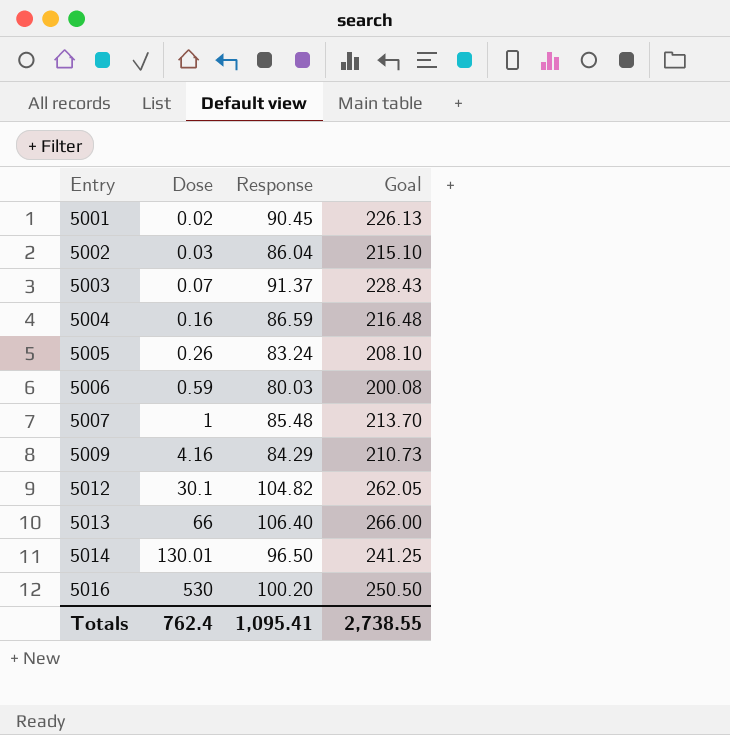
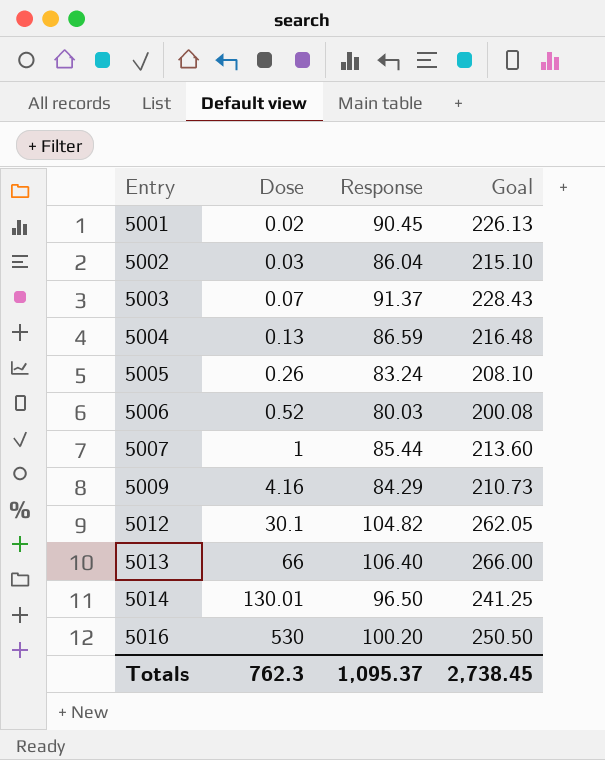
5004 | Dose: 0.16 -> 0.13
5006 | Dose: 0.59 -> 0.52
5007 | Response: 85.48 -> 85.44
5007 | Goal: 213.70 -> 213.60
Totals | Dose: 762.4 -> 762.3
Totals | Response: 1,095.41 -> 1,095.37
Totals | Goal: 2,738.55 -> 2,738.45

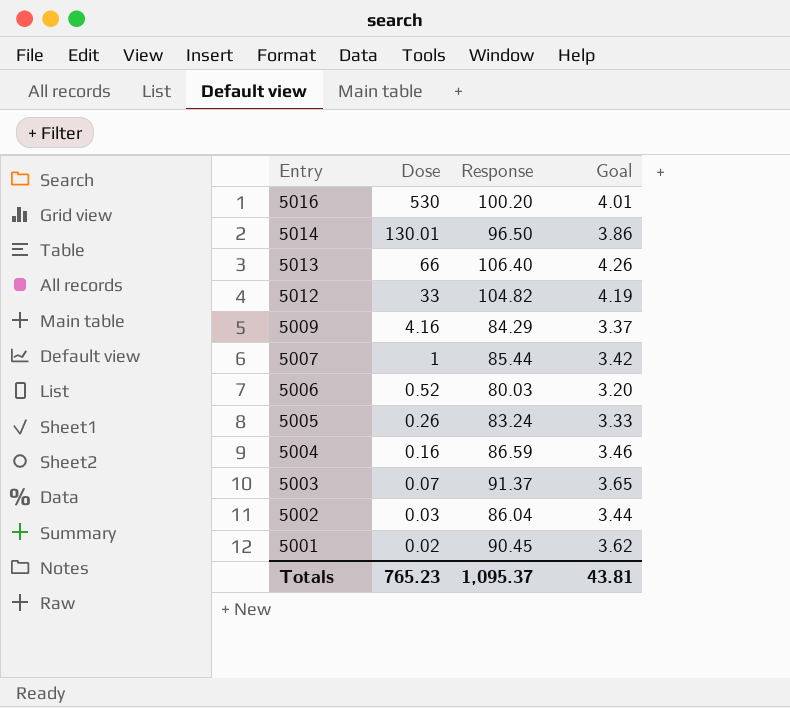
row order: Entry ascending -> Entry descending
column Goal | formula: [Response] * 2.5 -> [Response] * 0.04
5012 | Dose: 30.1 -> 33
5004 | Dose: 0.13 -> 0.16
Totals | Dose: 762.3 -> 765.23
Totals | Goal: 2,738.45 -> 43.81

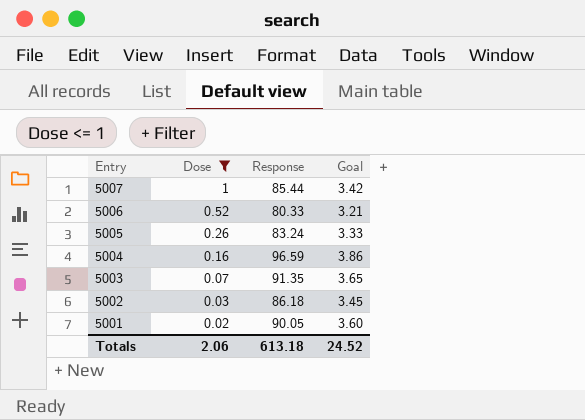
filter: none -> Dose <= 1
5006 | Response: 80.03 -> 80.33
5006 | Goal: 3.20 -> 3.21
5004 | Response: 86.59 -> 96.59
5004 | Goal: 3.46 -> 3.86
5003 | Response: 91.37 -> 91.35
5002 | Response: 86.04 -> 86.18
5002 | Goal: 3.44 -> 3.45
5001 | Response: 90.45 -> 90.05
5001 | Goal: 3.62 -> 3.60
Totals | Dose: 765.23 -> 2.06
Totals | Response: 1,095.37 -> 613.18
Totals | Goal: 43.81 -> 24.52

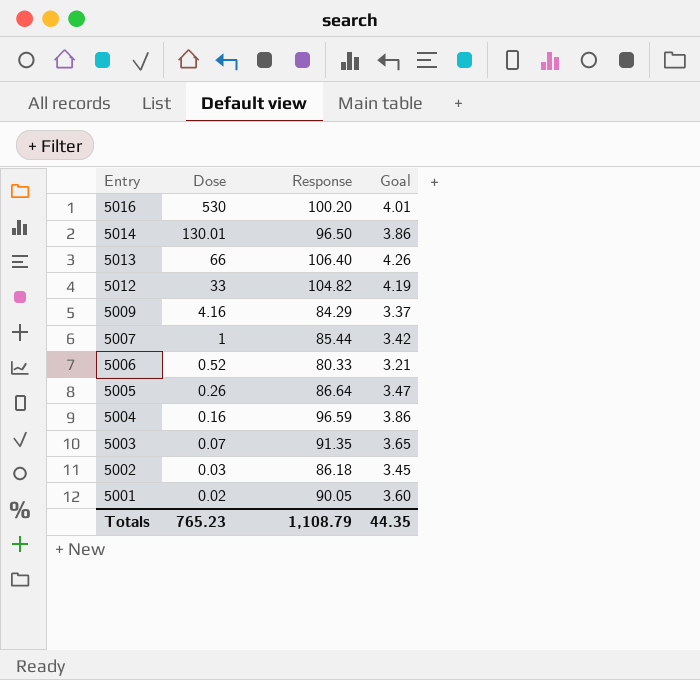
filter: Dose <= 1 -> none
5005 | Response: 83.24 -> 86.64
5005 | Goal: 3.33 -> 3.47
Totals | Dose: 2.06 -> 765.23
Totals | Response: 613.18 -> 1,108.79
Totals | Goal: 24.52 -> 44.35

